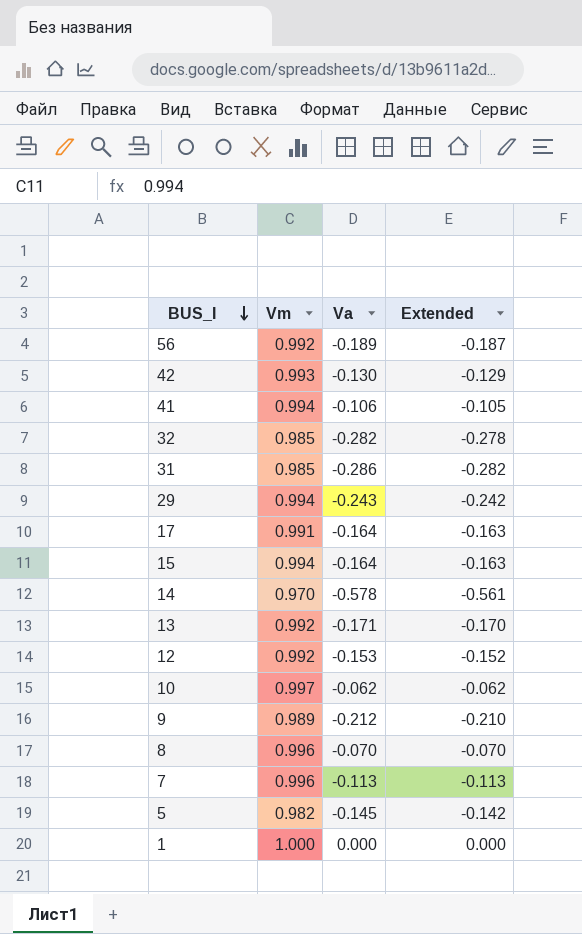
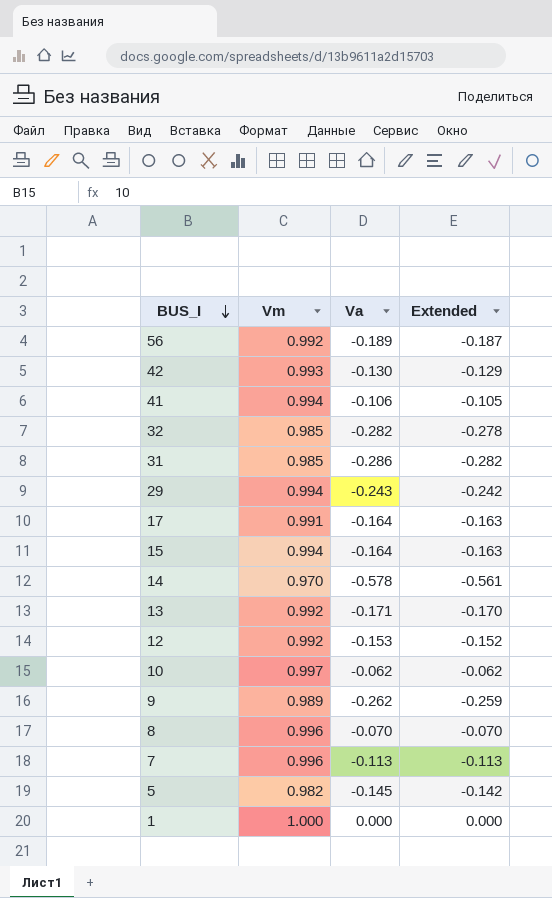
9 | Va: -0.212 -> -0.262
9 | Extended: -0.210 -> -0.259

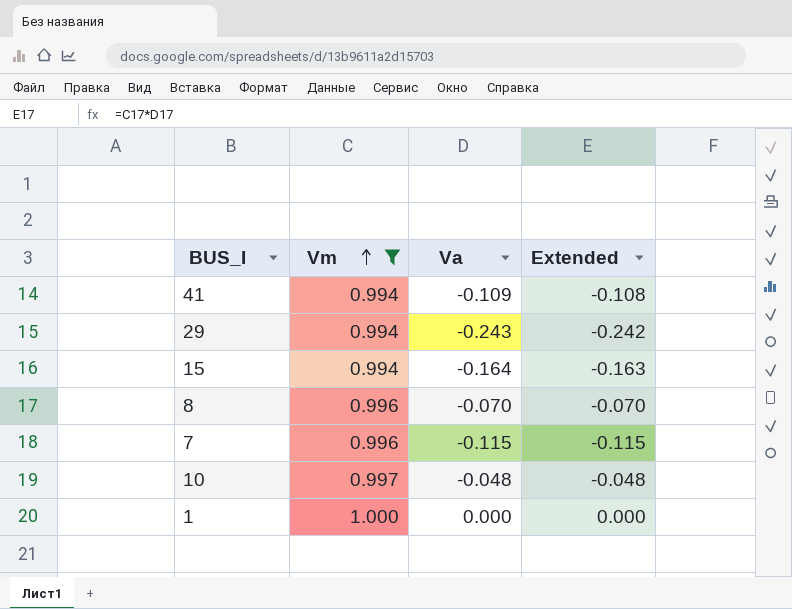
filter: none -> Vm >= 0.994
row order: BUS_I descending -> Vm ascending
41 | Va: -0.106 -> -0.109
41 | Extended: -0.105 -> -0.108
7 | Va: -0.113 -> -0.115
7 | Extended: -0.113 -> -0.115
10 | Va: -0.062 -> -0.048
10 | Extended: -0.062 -> -0.048

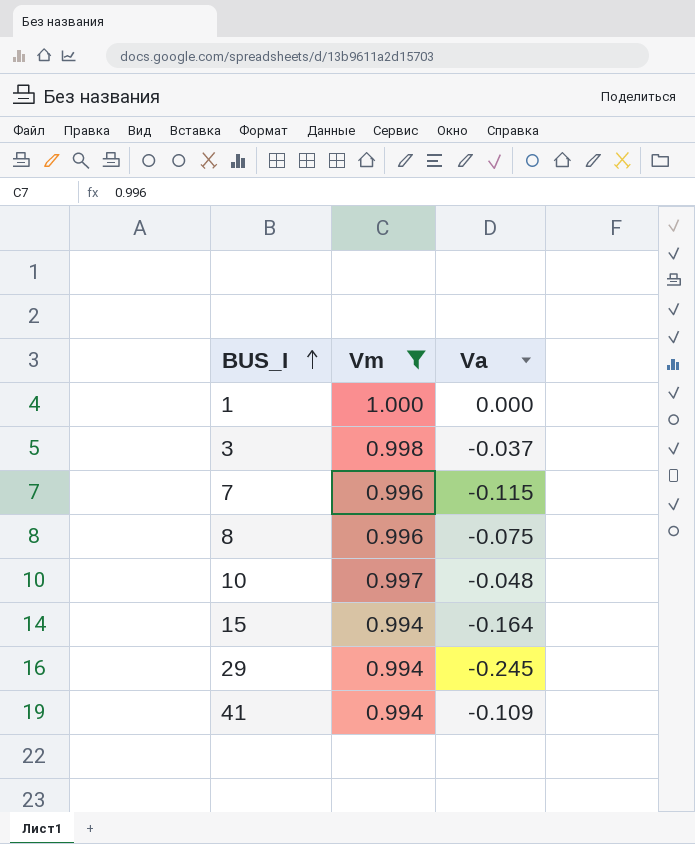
row order: Vm ascending -> BUS_I ascending
column Extended | formula: [Vm] * [Va] -> none
row 3: none -> 0.998 | -0.037
8 | Va: -0.070 -> -0.075
29 | Va: -0.243 -> -0.245

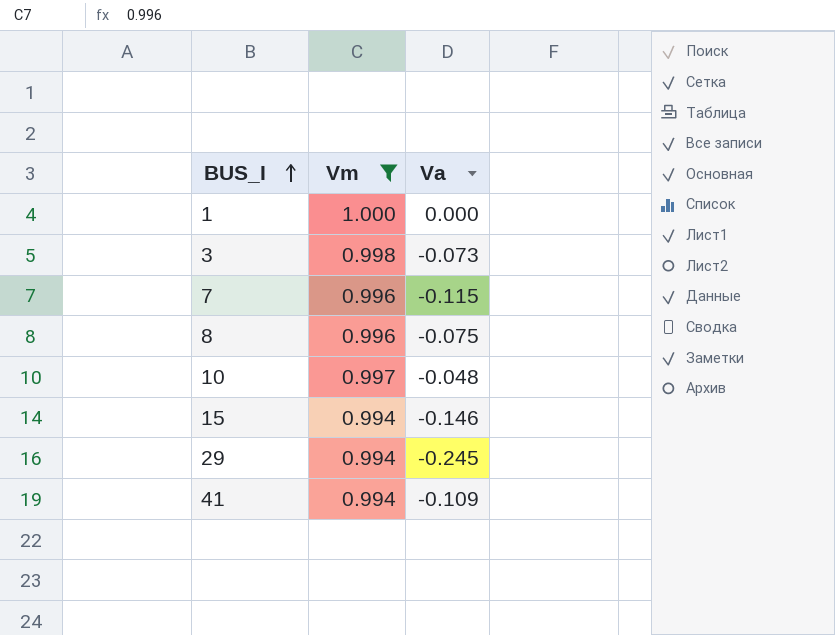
3 | Va: -0.037 -> -0.073
15 | Va: -0.164 -> -0.146

